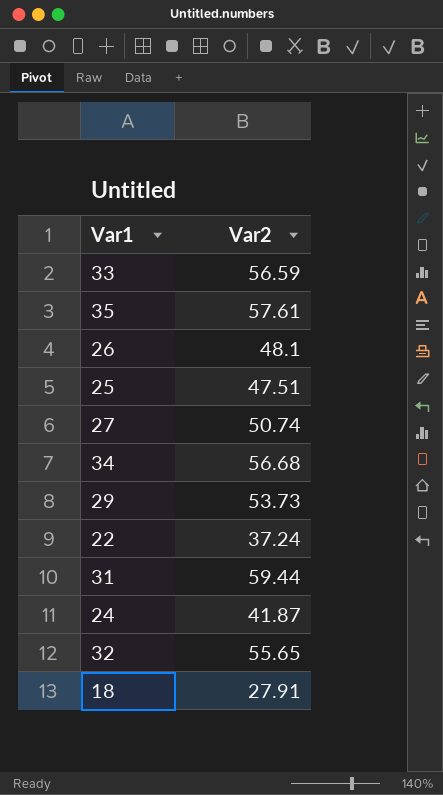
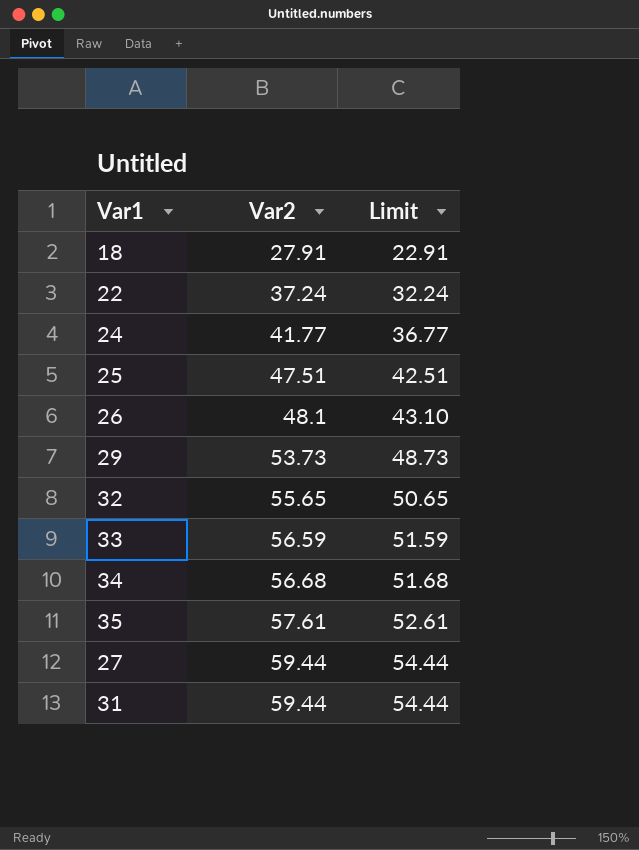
row order: none -> Var2 ascending
column Limit | formula: none -> [Var2] - 5
24 | Var2: 41.87 -> 41.77
27 | Var2: 50.74 -> 59.44

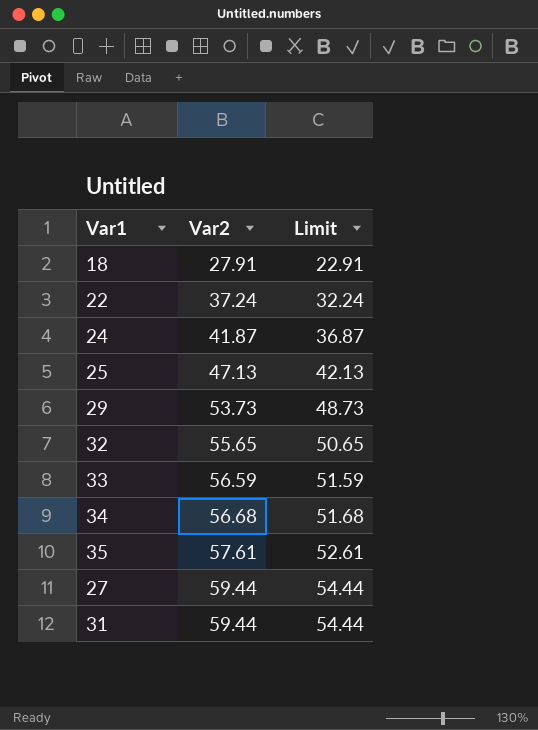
row 26: 48.1 | 43.10 -> none
24 | Var2: 41.77 -> 41.87
24 | Limit: 36.77 -> 36.87
25 | Var2: 47.51 -> 47.13
25 | Limit: 42.51 -> 42.13

